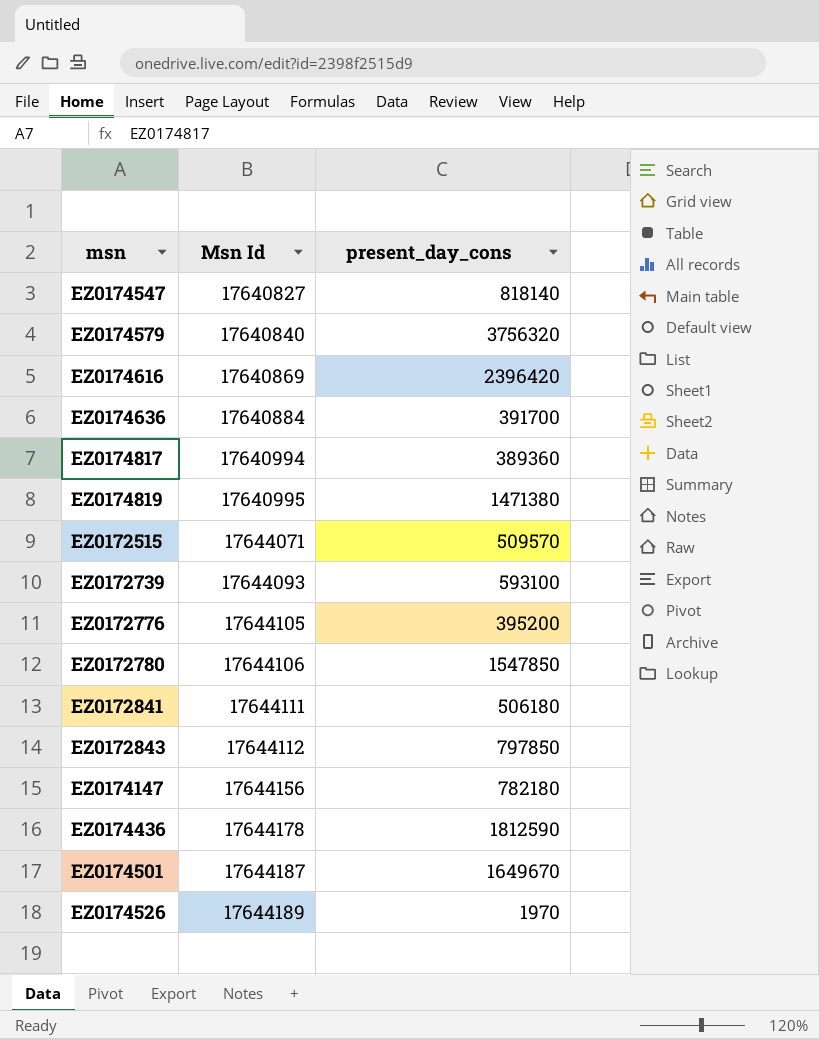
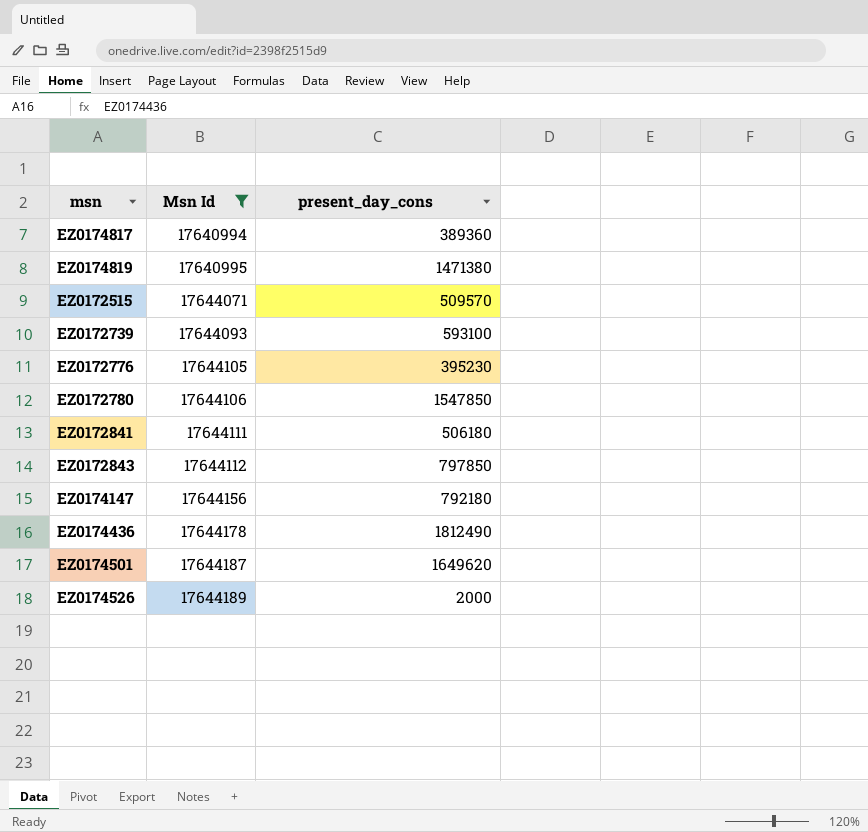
filter: none -> Msn Id >= 17640994
EZ0172776 | present_day_cons: 395200 -> 395230
EZ0174147 | present_day_cons: 782180 -> 792180
EZ0174436 | present_day_cons: 1812590 -> 1812490
EZ0174501 | present_day_cons: 1649670 -> 1649620
EZ0174526 | present_day_cons: 1970 -> 2000

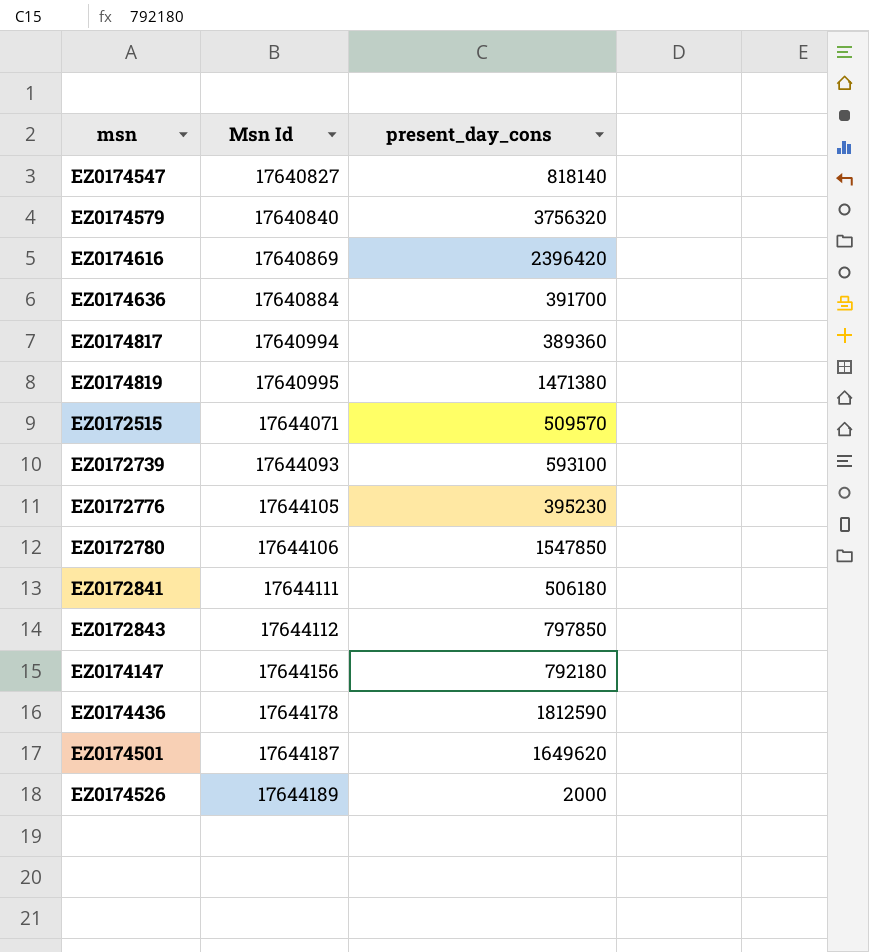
filter: Msn Id >= 17640994 -> none
EZ0174436 | present_day_cons: 1812490 -> 1812590

